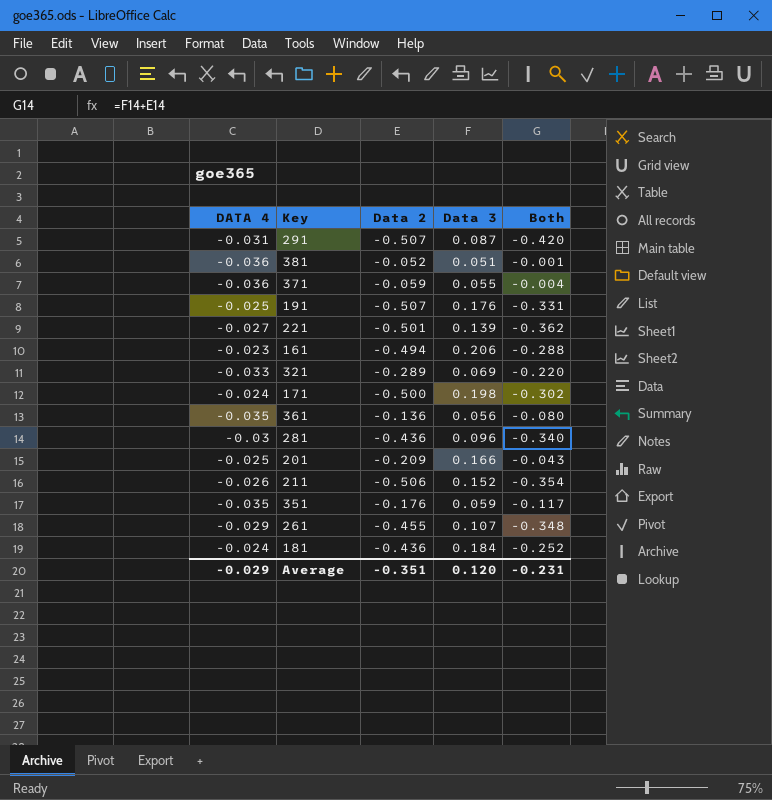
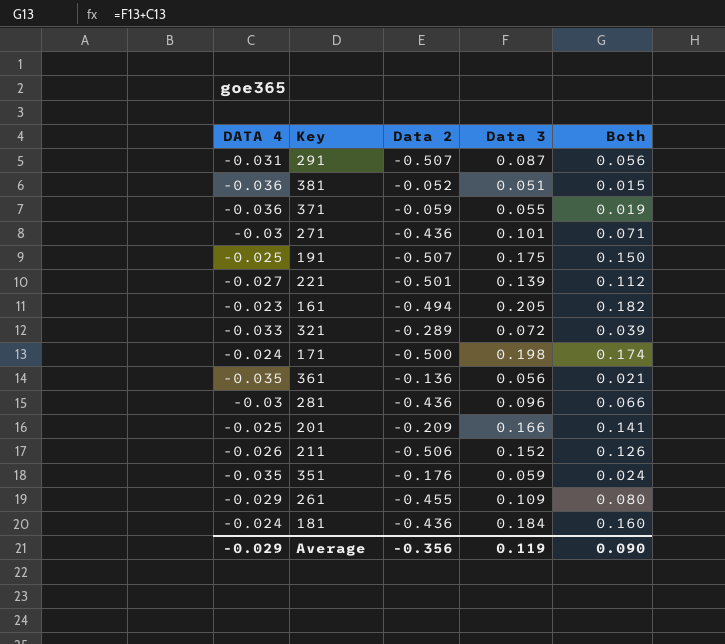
column Both | formula: [Data 2] + [Data 3] -> [DATA 4] + [Data 3]
row 271: none -> -0.03 | -0.436 | 0.101 | 0.071
191 | Data 3: 0.176 -> 0.175
161 | Data 3: 0.206 -> 0.205
321 | Data 3: 0.069 -> 0.072
261 | Data 3: 0.107 -> 0.109
Average | Data 2: -0.351 -> -0.356
Average | Data 3: 0.120 -> 0.119
Average | Both: -0.231 -> 0.090

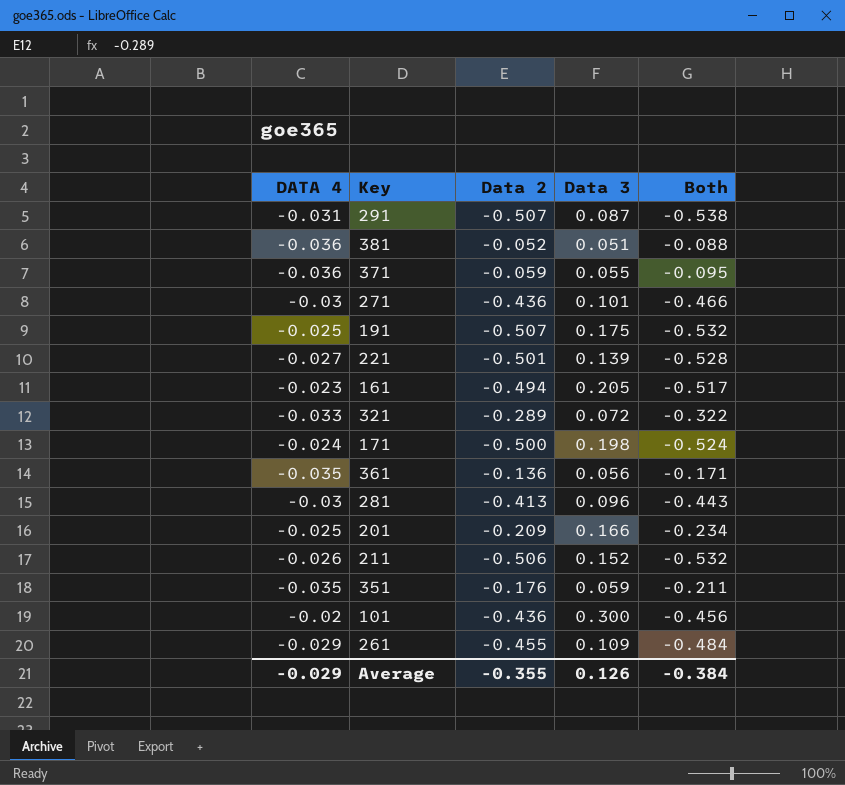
column Both | formula: [DATA 4] + [Data 3] -> [DATA 4] + [Data 2]
row 181: -0.024 | -0.436 | 0.184 | 0.160 -> none
281 | Data 2: -0.436 -> -0.413
row 101: none -> -0.02 | -0.436 | 0.300 | -0.456
Average | Data 2: -0.356 -> -0.355
Average | Data 3: 0.119 -> 0.126
Average | Both: 0.090 -> -0.384

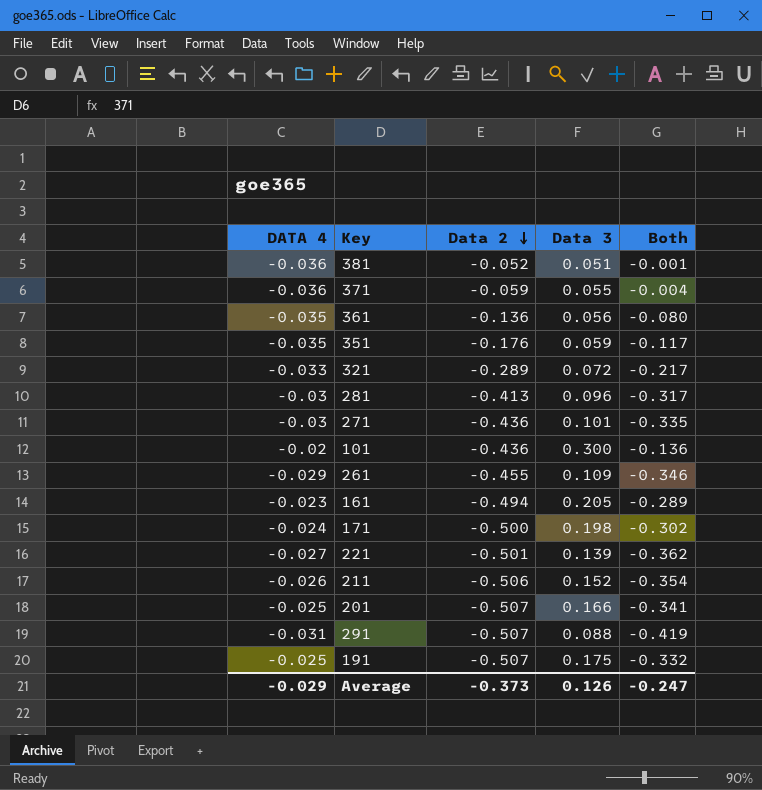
row order: none -> Data 2 descending
column Both | formula: [DATA 4] + [Data 2] -> [Data 2] + [Data 3]
201 | Data 2: -0.209 -> -0.507
291 | Data 3: 0.087 -> 0.088
Average | Data 2: -0.355 -> -0.373
Average | Both: -0.384 -> -0.247

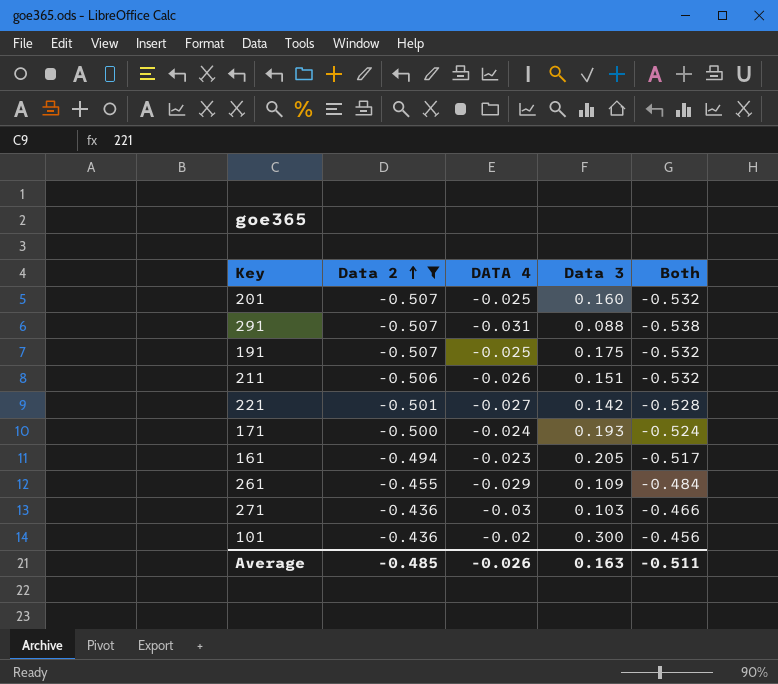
filter: none -> Data 2 <= -0.436
row order: Data 2 descending -> Data 2 ascending
column DATA 4 | position: 1 -> 3
column Both | formula: [Data 2] + [Data 3] -> [Data 2] + [DATA 4]
201 | Data 3: 0.166 -> 0.160
211 | Data 3: 0.152 -> 0.151
221 | Data 3: 0.139 -> 0.142
171 | Data 3: 0.198 -> 0.193
271 | Data 3: 0.101 -> 0.103
Average | Data 2: -0.373 -> -0.485
Average | DATA 4: -0.029 -> -0.026
Average | Data 3: 0.126 -> 0.163
Average | Both: -0.247 -> -0.511

